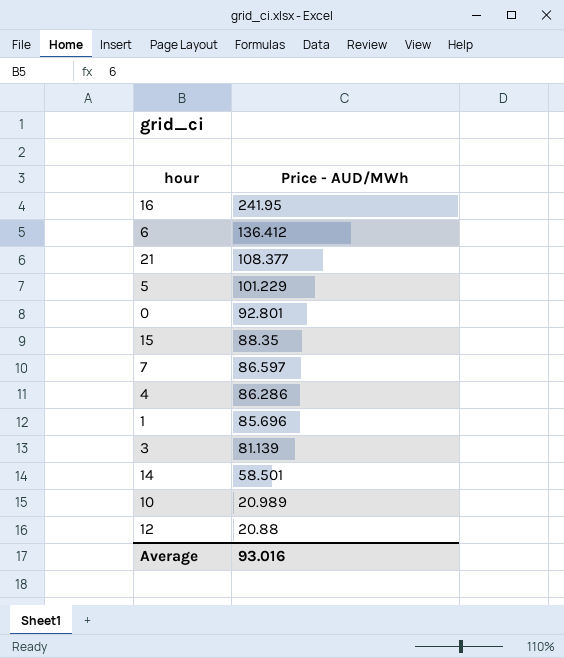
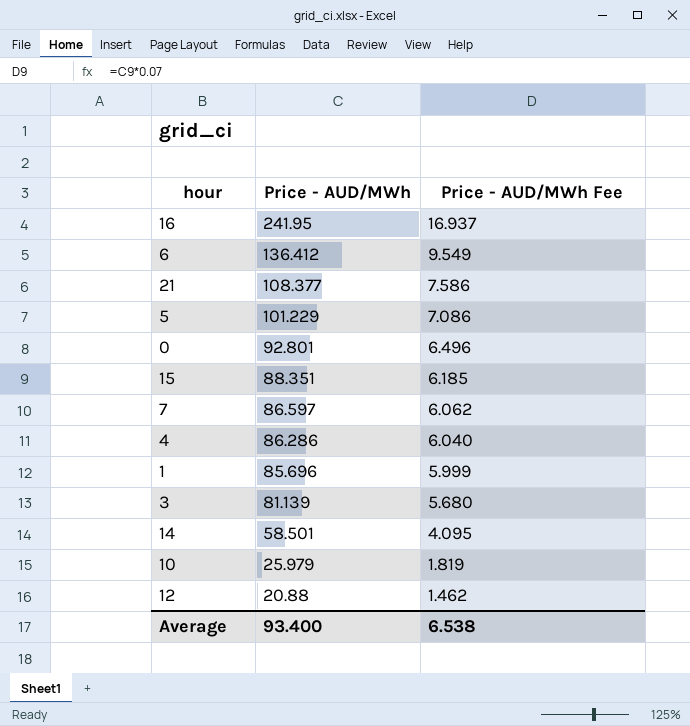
column Price - AUD/MWh Fee | formula: none -> [Price - AUD/MWh] * 0.07
15 | Price - AUD/MWh: 88.35 -> 88.351
10 | Price - AUD/MWh: 20.989 -> 25.979
Average | Price - AUD/MWh: 93.016 -> 93.400

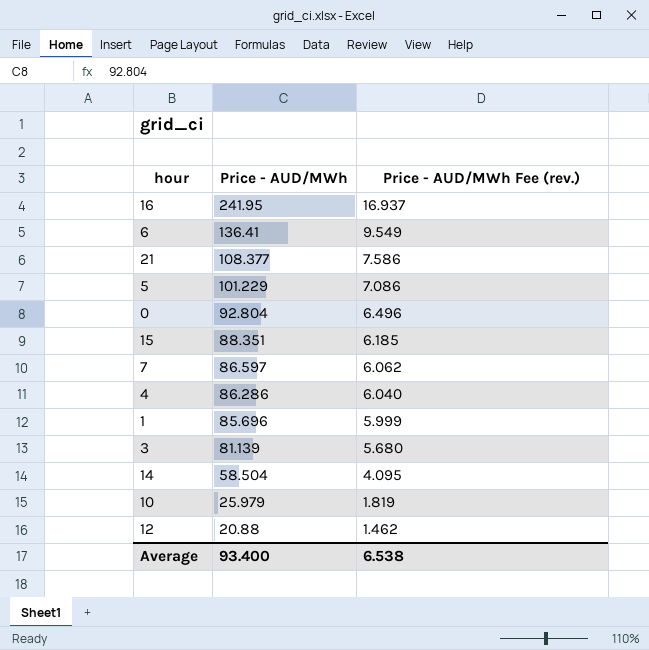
column name: Price - AUD/MWh Fee -> Price - AUD/MWh Fee (rev.)
6 | Price - AUD/MWh: 136.412 -> 136.41
0 | Price - AUD/MWh: 92.801 -> 92.804
14 | Price - AUD/MWh: 58.501 -> 58.504

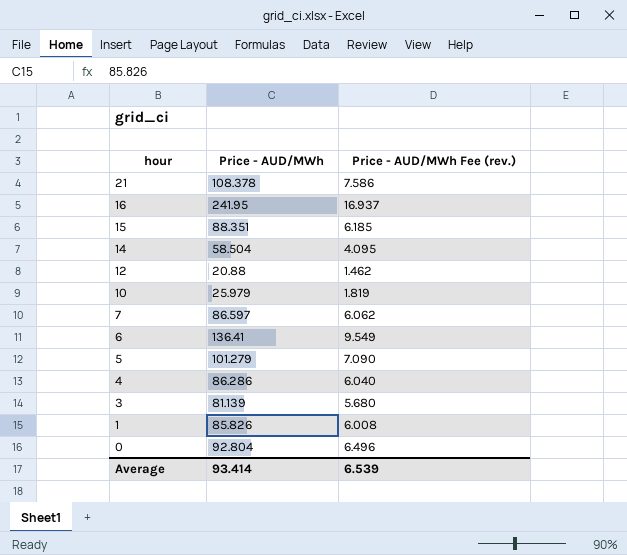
row order: Price - AUD/MWh descending -> hour descending
21 | Price - AUD/MWh: 108.377 -> 108.378
5 | Price - AUD/MWh: 101.229 -> 101.279
5 | Price - AUD/MWh Fee (rev.): 7.086 -> 7.090
1 | Price - AUD/MWh: 85.696 -> 85.826
1 | Price - AUD/MWh Fee (rev.): 5.999 -> 6.008
Average | Price - AUD/MWh: 93.400 -> 93.414
Average | Price - AUD/MWh Fee (rev.): 6.538 -> 6.539

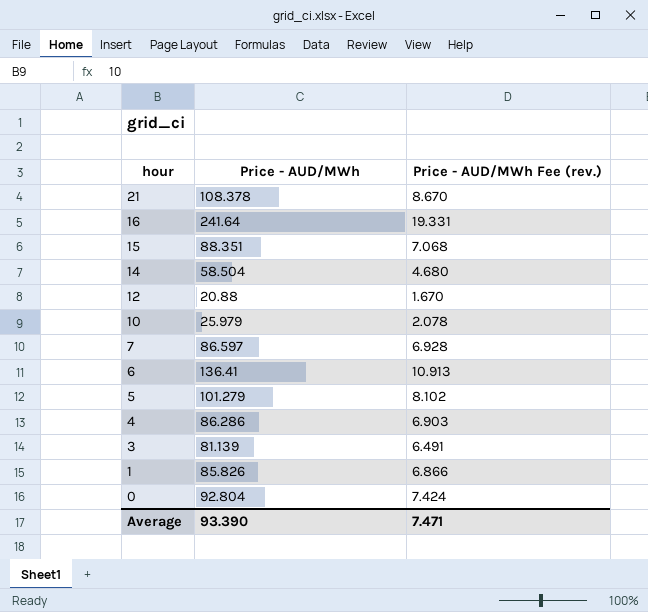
column Price - AUD/MWh Fee (rev.) | formula: [Price - AUD/MWh] * 0.07 -> [Price - AUD/MWh] * 0.08
16 | Price - AUD/MWh: 241.95 -> 241.64
Average | Price - AUD/MWh: 93.414 -> 93.390
Average | Price - AUD/MWh Fee (rev.): 6.539 -> 7.471

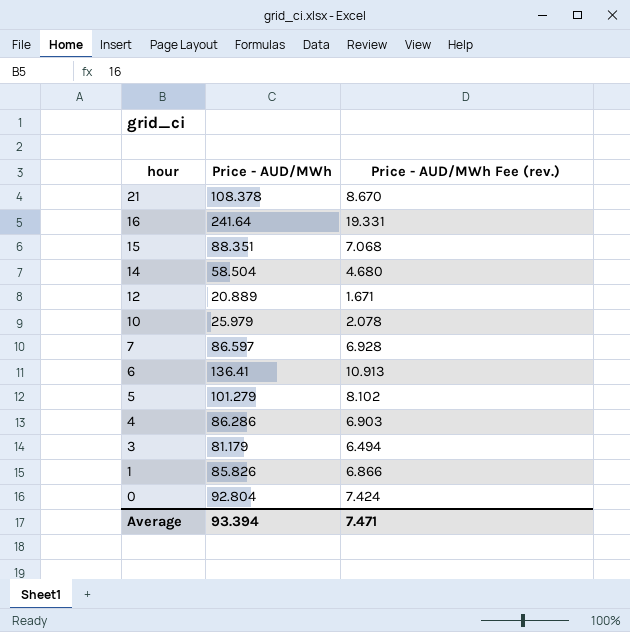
12 | Price - AUD/MWh: 20.88 -> 20.889
12 | Price - AUD/MWh Fee (rev.): 1.670 -> 1.671
3 | Price - AUD/MWh: 81.139 -> 81.179
3 | Price - AUD/MWh Fee (rev.): 6.491 -> 6.494
Average | Price - AUD/MWh: 93.390 -> 93.394

